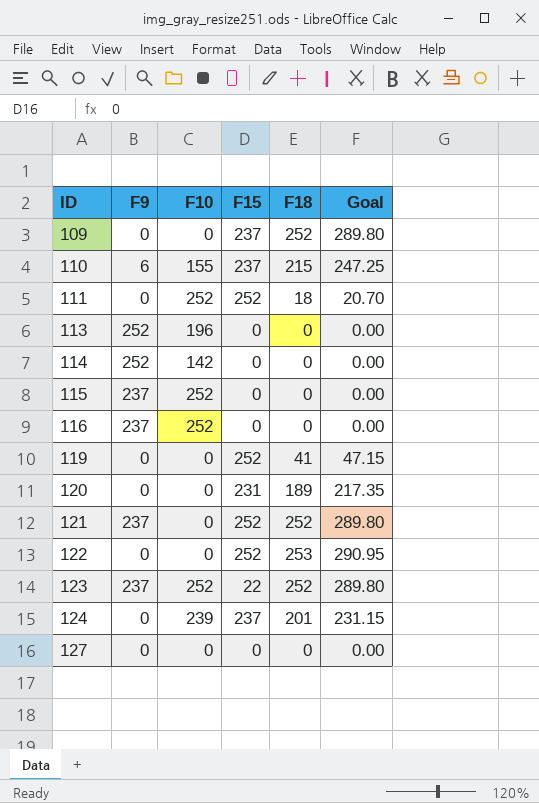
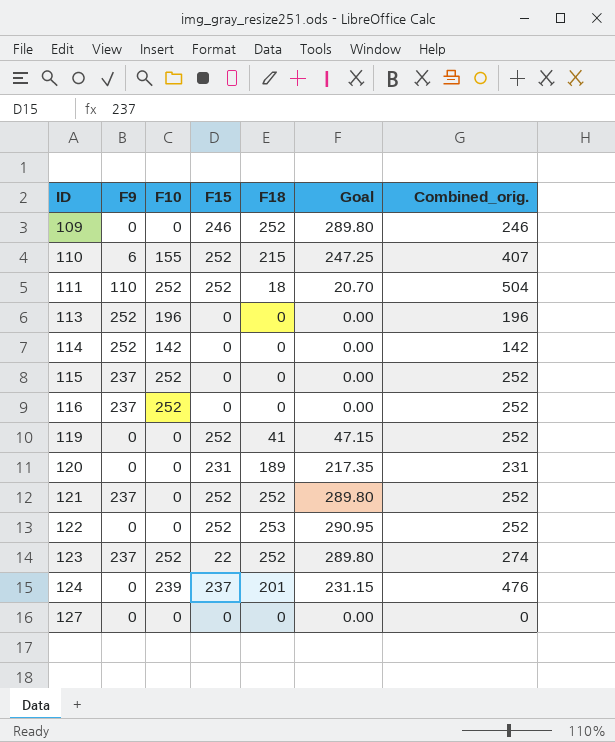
column Combined_orig. | formula: none -> [F10] + [F15]
109 | F15: 237 -> 246
110 | F15: 237 -> 252
111 | F9: 0 -> 110

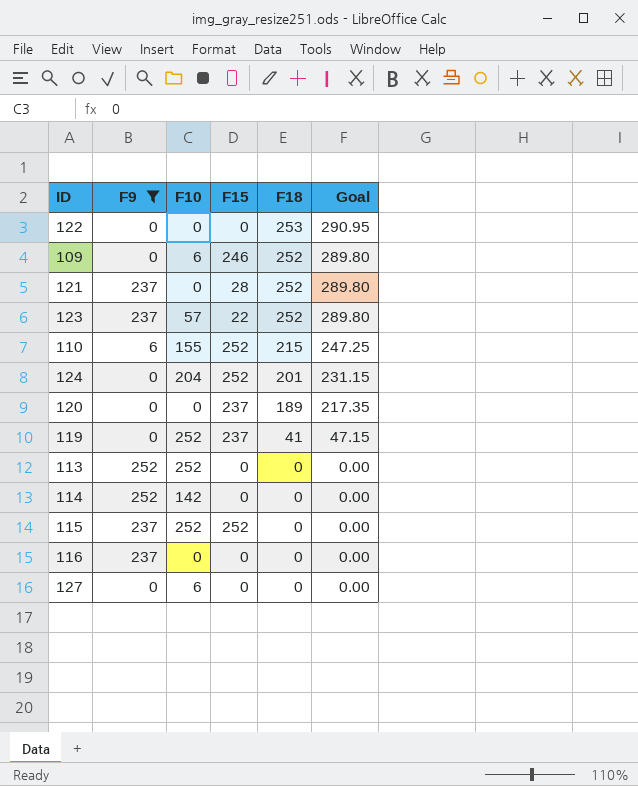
filter: none -> F9 != 110
row order: ID ascending -> F18 descending
column Combined_orig. | formula: [F10] + [F15] -> none
122 | F15: 252 -> 0
109 | F10: 0 -> 6
121 | F15: 252 -> 28
123 | F10: 252 -> 57
124 | F10: 239 -> 204
124 | F15: 237 -> 252
120 | F15: 231 -> 237
119 | F10: 0 -> 252
119 | F15: 252 -> 237
113 | F10: 196 -> 252
115 | F15: 0 -> 252
116 | F10: 252 -> 0
127 | F10: 0 -> 6

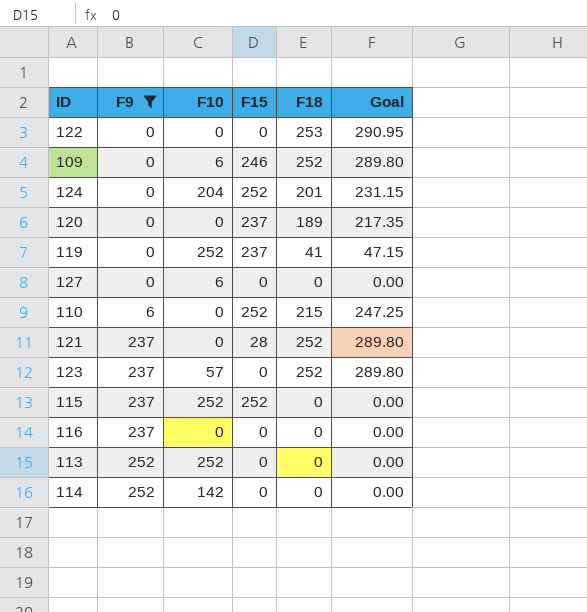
row order: F18 descending -> F9 ascending
110 | F10: 155 -> 0
123 | F15: 22 -> 0

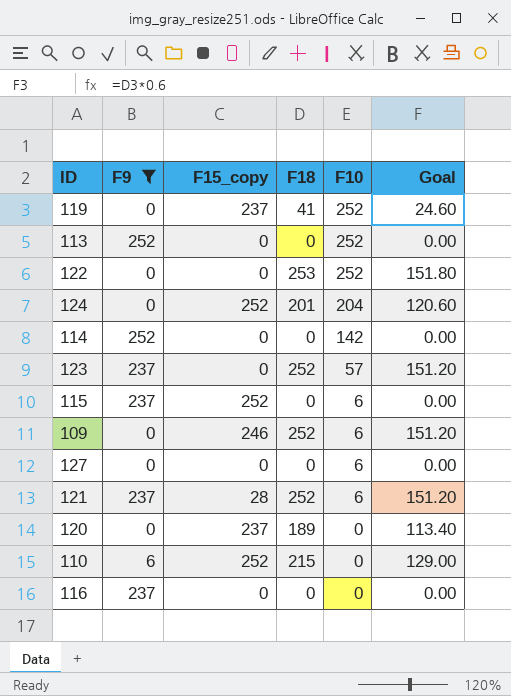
row order: F9 ascending -> F10 descending
column name: F15 -> F15_copy
column F10 | position: 3 -> 5
column Goal | formula: [F18] * 1.15 -> [F18] * 0.6
122 | F10: 0 -> 252
115 | F10: 252 -> 6
121 | F10: 0 -> 6

